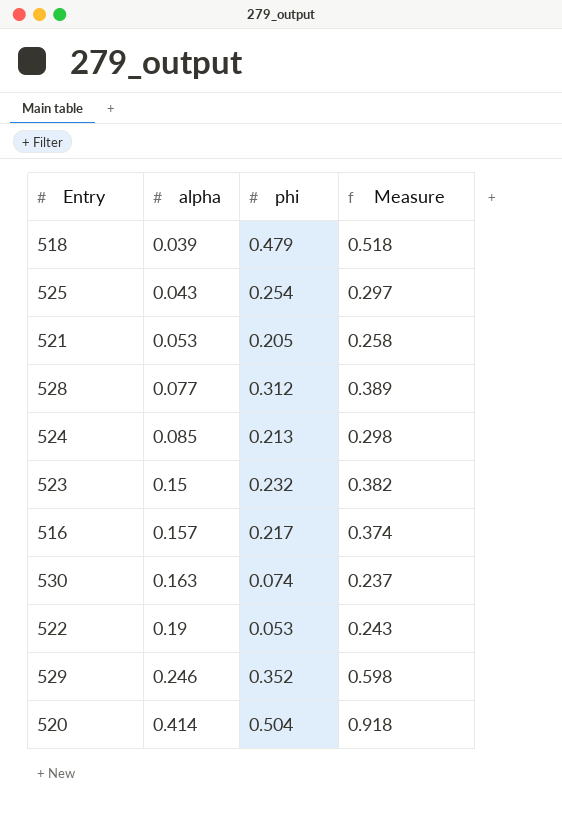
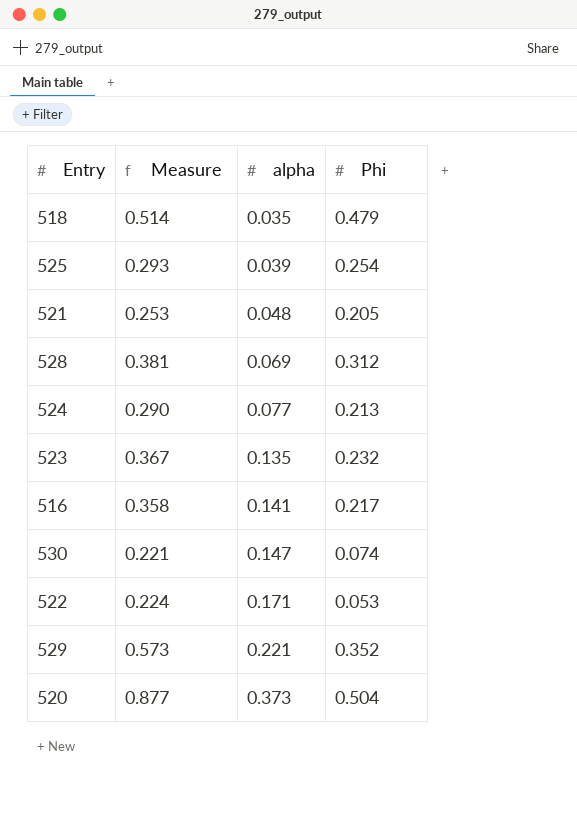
column Measure | position: 4 -> 2
column name: phi -> Phi
518 | Measure: 0.518 -> 0.514
518 | alpha: 0.039 -> 0.035
525 | Measure: 0.297 -> 0.293
525 | alpha: 0.043 -> 0.039
521 | Measure: 0.258 -> 0.253
521 | alpha: 0.053 -> 0.048
528 | Measure: 0.389 -> 0.381
528 | alpha: 0.077 -> 0.069
524 | Measure: 0.298 -> 0.290
524 | alpha: 0.085 -> 0.077
523 | Measure: 0.382 -> 0.367
523 | alpha: 0.15 -> 0.135
516 | Measure: 0.374 -> 0.358
516 | alpha: 0.157 -> 0.141
530 | Measure: 0.237 -> 0.221
530 | alpha: 0.163 -> 0.147
522 | Measure: 0.243 -> 0.224
522 | alpha: 0.19 -> 0.171
529 | Measure: 0.598 -> 0.573
529 | alpha: 0.246 -> 0.221
520 | Measure: 0.918 -> 0.877
520 | alpha: 0.414 -> 0.373

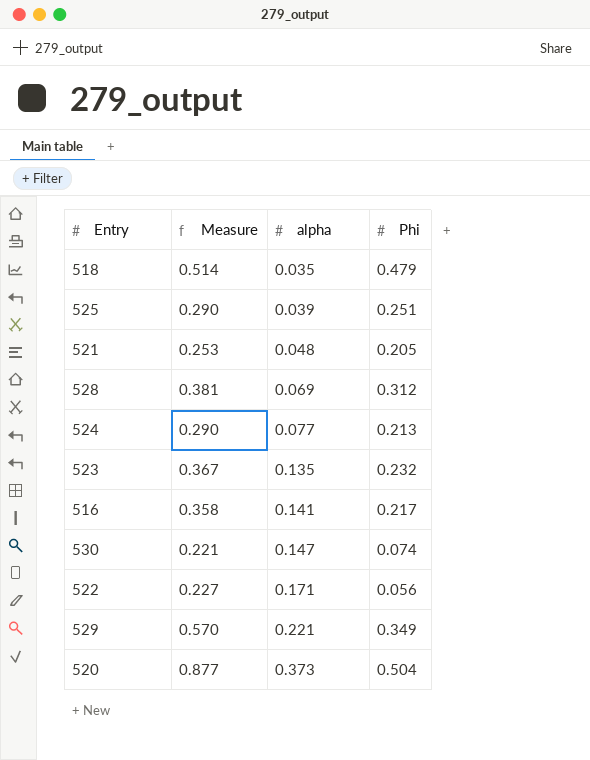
525 | Measure: 0.293 -> 0.290
525 | Phi: 0.254 -> 0.251
522 | Measure: 0.224 -> 0.227
522 | Phi: 0.053 -> 0.056
529 | Measure: 0.573 -> 0.570
529 | Phi: 0.352 -> 0.349

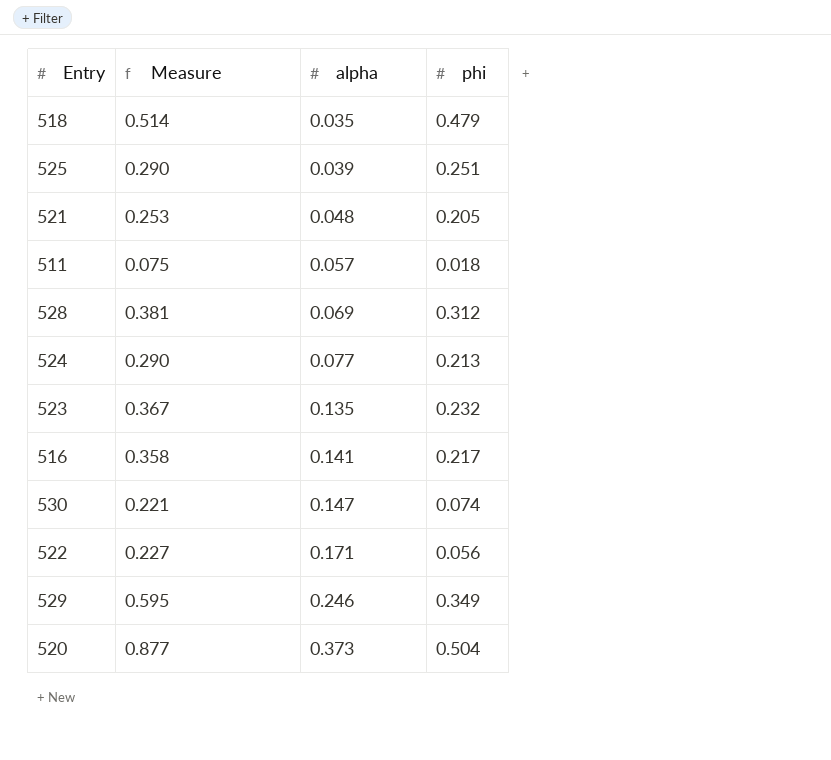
column name: Phi -> phi
row 511: none -> 0.075 | 0.057 | 0.018
529 | Measure: 0.570 -> 0.595
529 | alpha: 0.221 -> 0.246

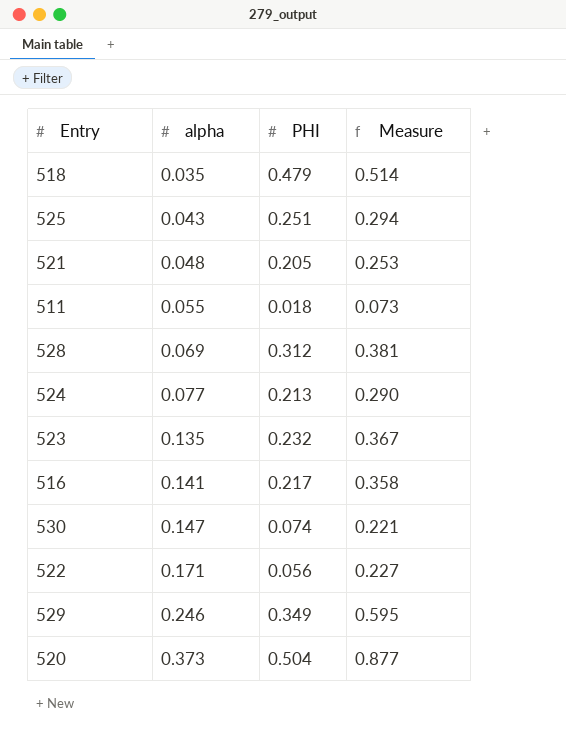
column name: phi -> PHI
column Measure | position: 2 -> 4
525 | alpha: 0.039 -> 0.043
525 | Measure: 0.290 -> 0.294
511 | alpha: 0.057 -> 0.055
511 | Measure: 0.075 -> 0.073

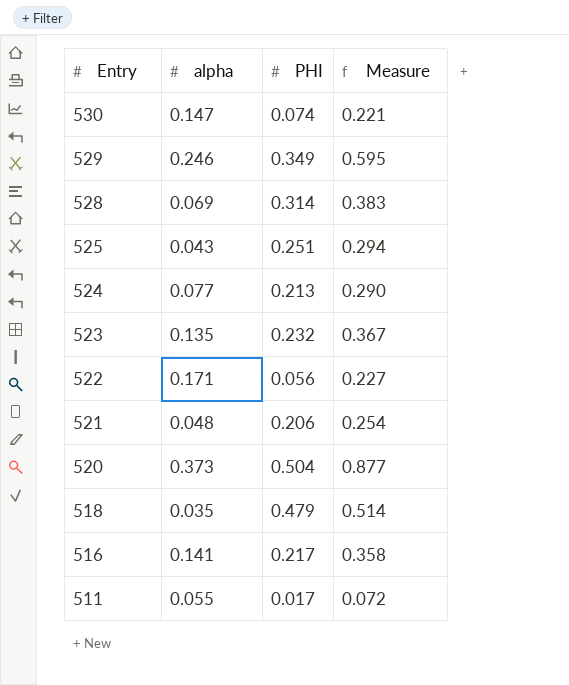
row order: alpha ascending -> Entry descending
528 | PHI: 0.312 -> 0.314
528 | Measure: 0.381 -> 0.383
521 | PHI: 0.205 -> 0.206
521 | Measure: 0.253 -> 0.254
511 | PHI: 0.018 -> 0.017
511 | Measure: 0.073 -> 0.072

